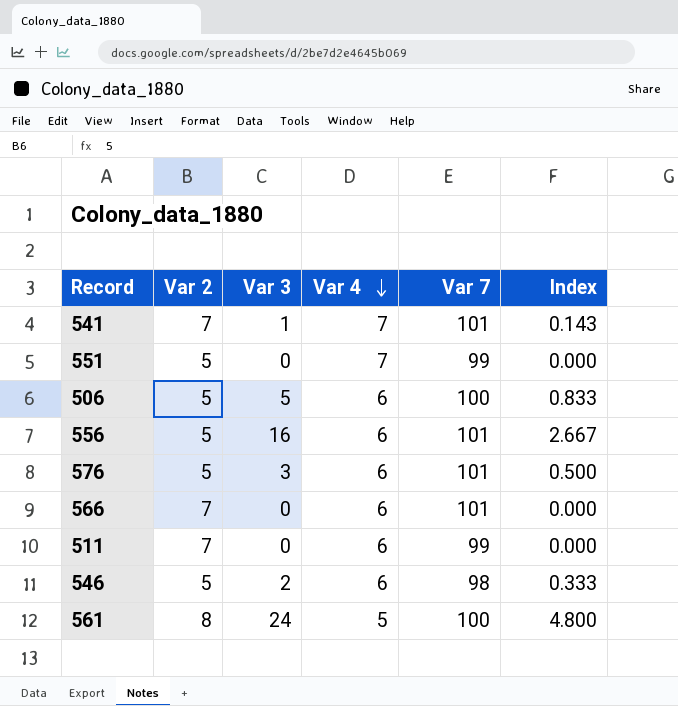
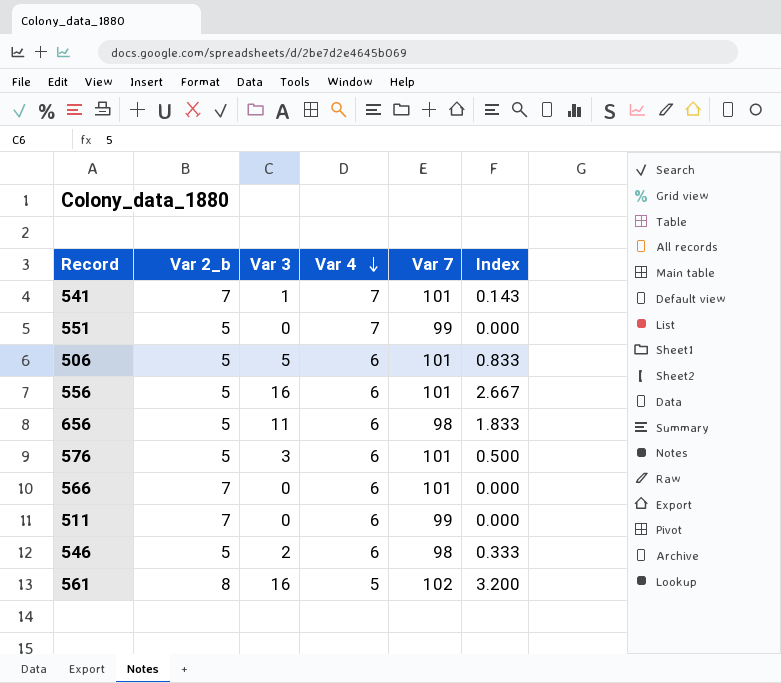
column name: Var 2 -> Var 2_b
506 | Var 7: 100 -> 101
row 656: none -> 5 | 11 | 6 | 98 | 1.833
561 | Var 3: 24 -> 16
561 | Var 7: 100 -> 102
561 | Index: 4.800 -> 3.200

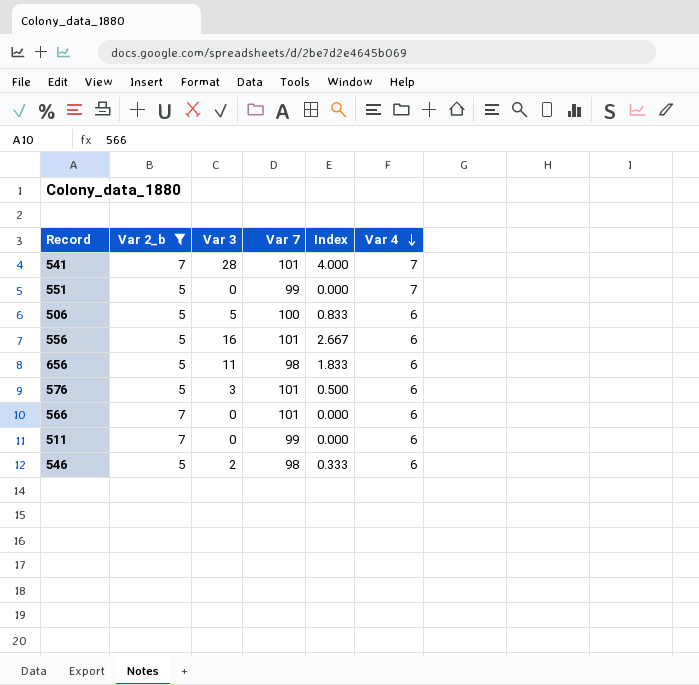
filter: none -> Var 2_b != 8
column Var 4 | position: 4 -> 6
541 | Var 3: 1 -> 28
541 | Index: 0.143 -> 4.000
506 | Var 7: 101 -> 100

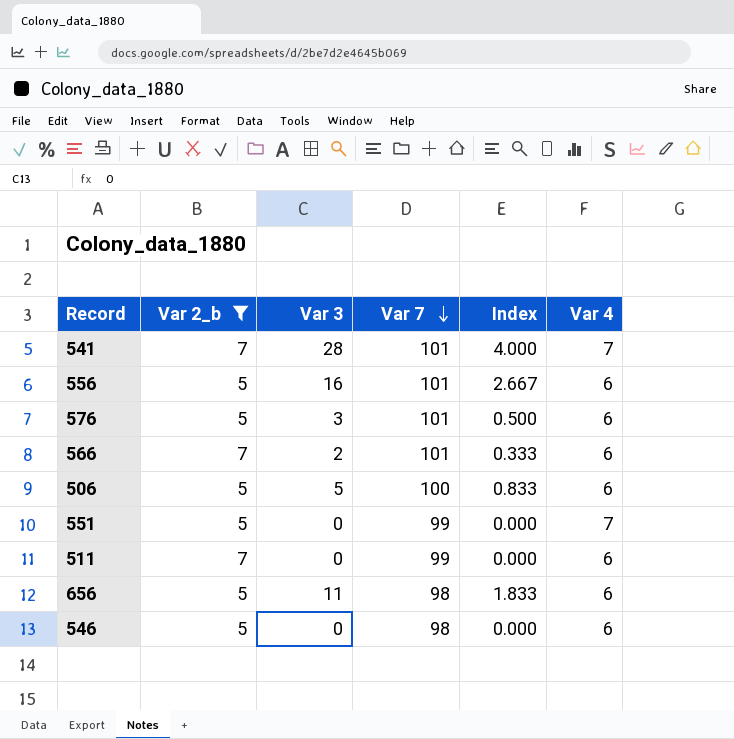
row order: Var 4 descending -> Var 7 descending
566 | Var 3: 0 -> 2
566 | Index: 0.000 -> 0.333
546 | Var 3: 2 -> 0
546 | Index: 0.333 -> 0.000

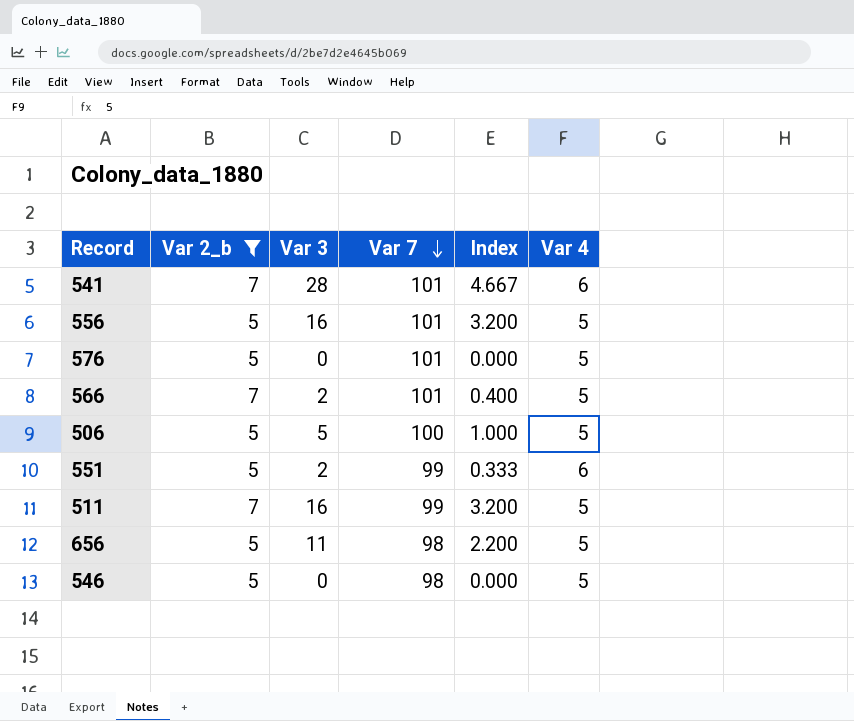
541 | Index: 4.000 -> 4.667
541 | Var 4: 7 -> 6
556 | Index: 2.667 -> 3.200
556 | Var 4: 6 -> 5
576 | Var 3: 3 -> 0
576 | Index: 0.500 -> 0.000
576 | Var 4: 6 -> 5
566 | Index: 0.333 -> 0.400
566 | Var 4: 6 -> 5
506 | Index: 0.833 -> 1.000
506 | Var 4: 6 -> 5
551 | Var 3: 0 -> 2
551 | Index: 0.000 -> 0.333
551 | Var 4: 7 -> 6
511 | Var 3: 0 -> 16
511 | Index: 0.000 -> 3.200
511 | Var 4: 6 -> 5
656 | Index: 1.833 -> 2.200
656 | Var 4: 6 -> 5
546 | Var 4: 6 -> 5

